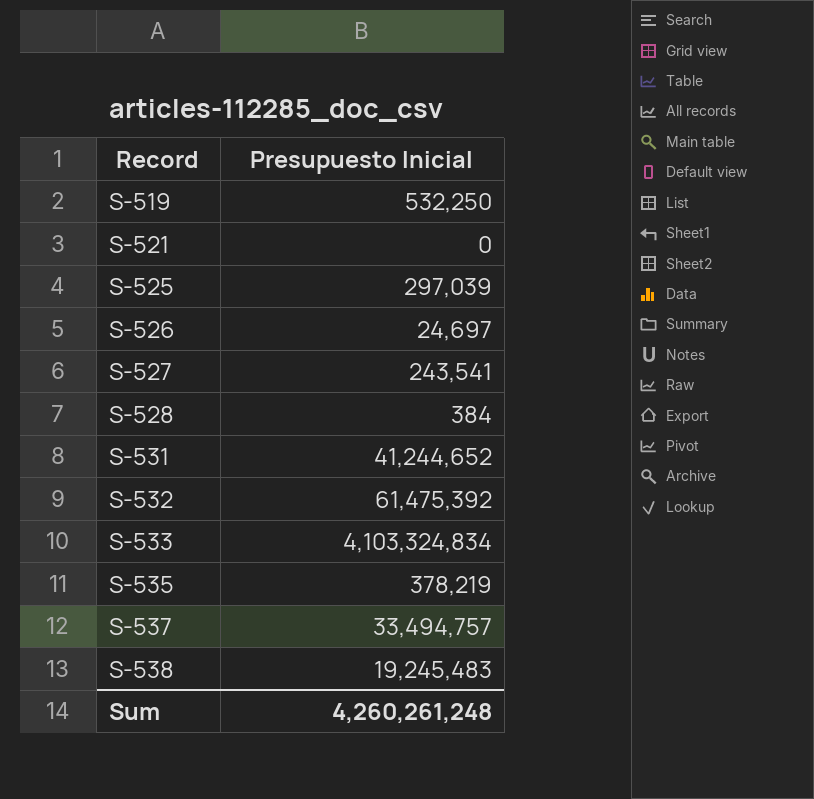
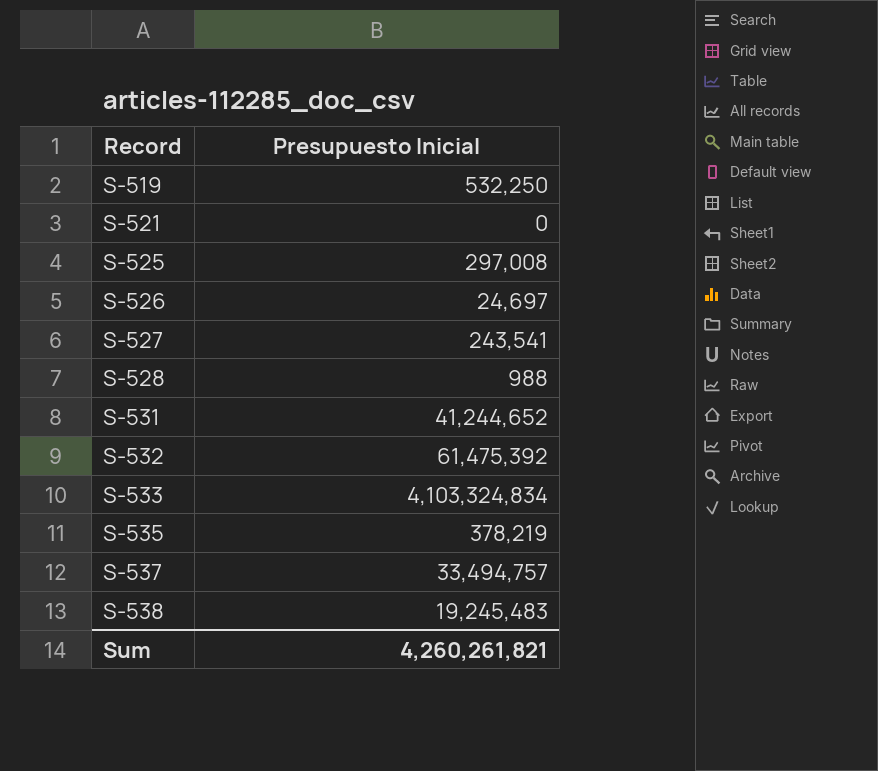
S-525 | Presupuesto Inicial: 297,039 -> 297,008
S-528 | Presupuesto Inicial: 384 -> 988
Sum | Presupuesto Inicial: 4,260,261,248 -> 4,260,261,821

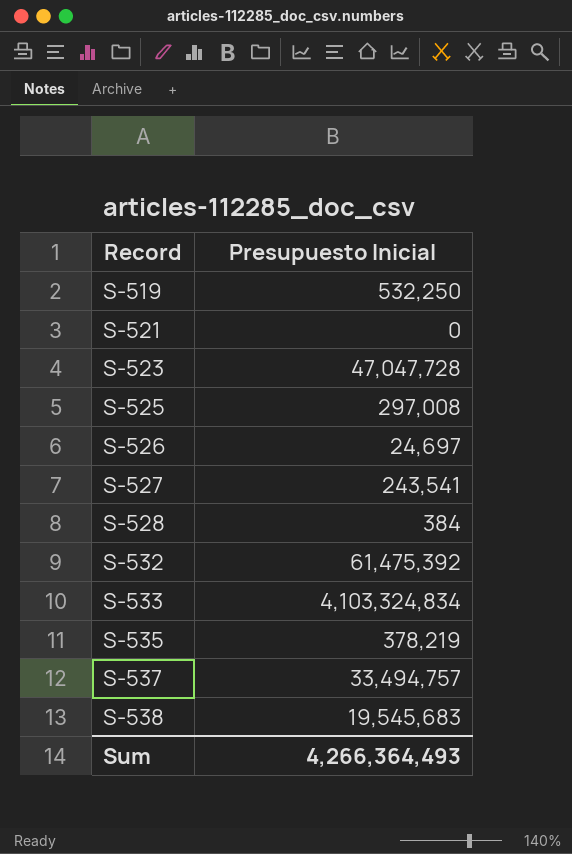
row S-531: 41,244,652 -> none
row S-523: none -> 47,047,728
S-528 | Presupuesto Inicial: 988 -> 384
S-538 | Presupuesto Inicial: 19,245,483 -> 19,545,683
Sum | Presupuesto Inicial: 4,260,261,821 -> 4,266,364,493

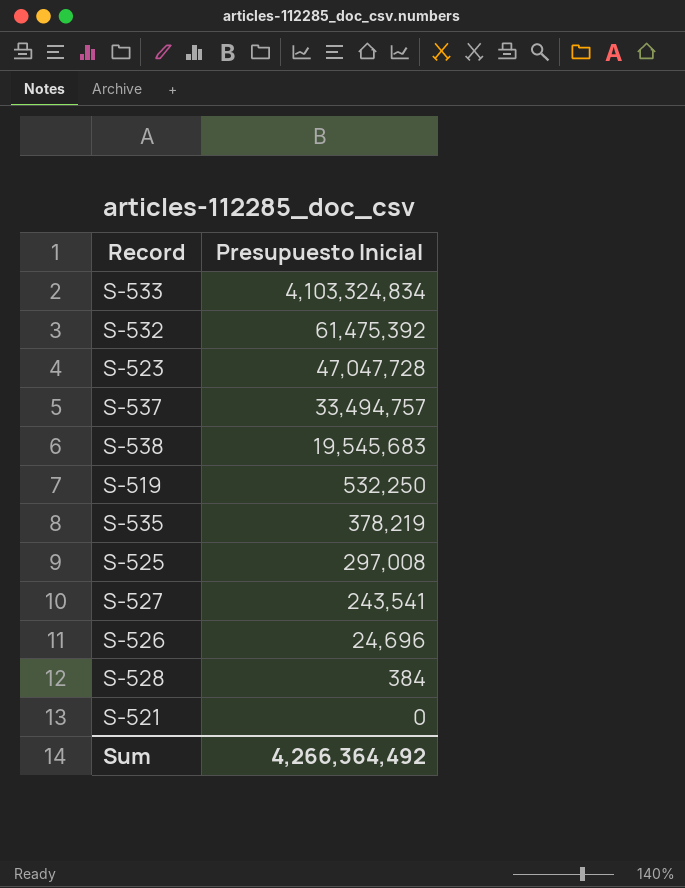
row order: Record ascending -> Presupuesto Inicial descending
S-526 | Presupuesto Inicial: 24,697 -> 24,696
Sum | Presupuesto Inicial: 4,266,364,493 -> 4,266,364,492

